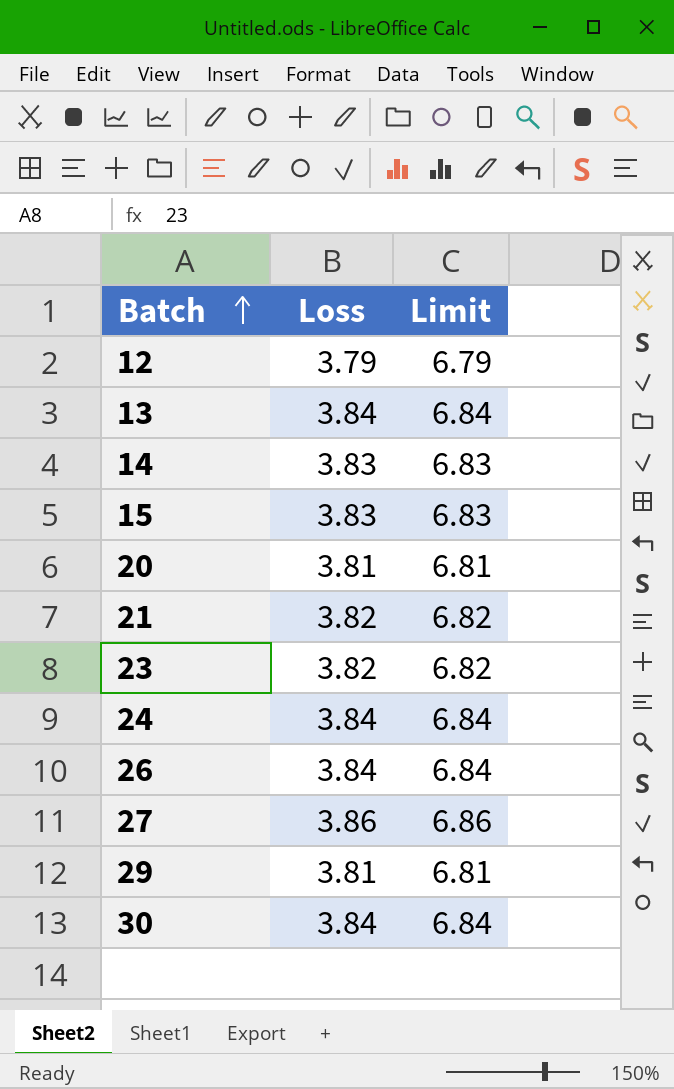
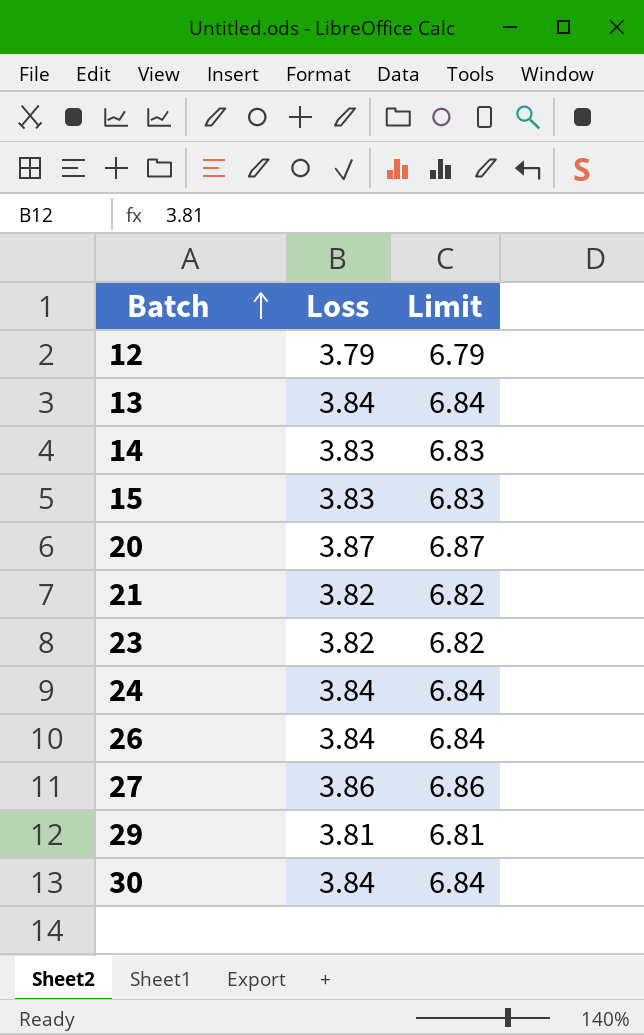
20 | Loss: 3.81 -> 3.87
20 | Limit: 6.81 -> 6.87

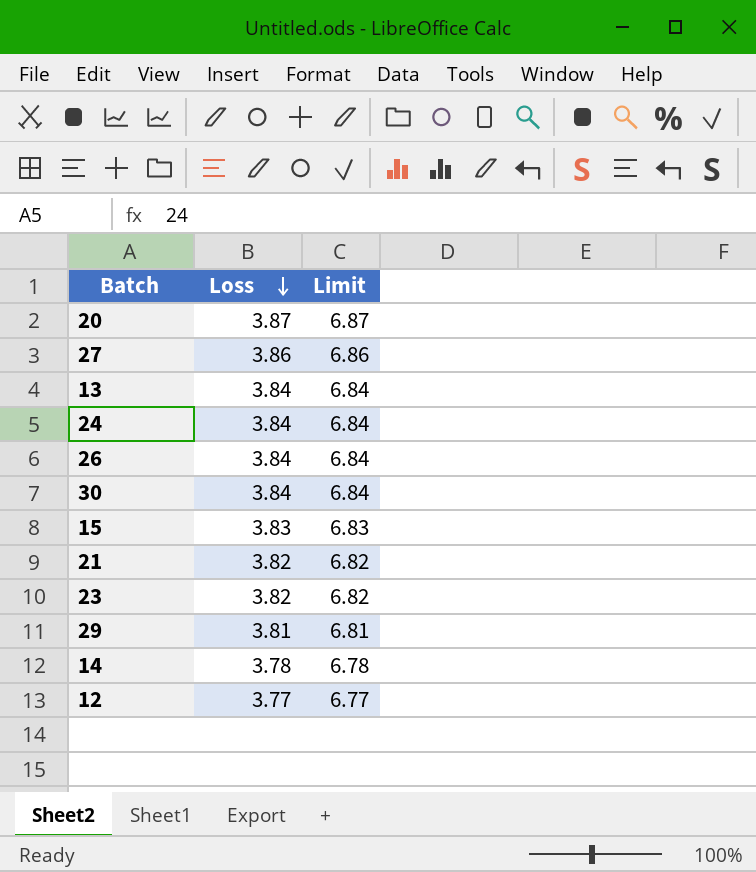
row order: Batch ascending -> Loss descending
14 | Loss: 3.83 -> 3.78
14 | Limit: 6.83 -> 6.78
12 | Loss: 3.79 -> 3.77
12 | Limit: 6.79 -> 6.77

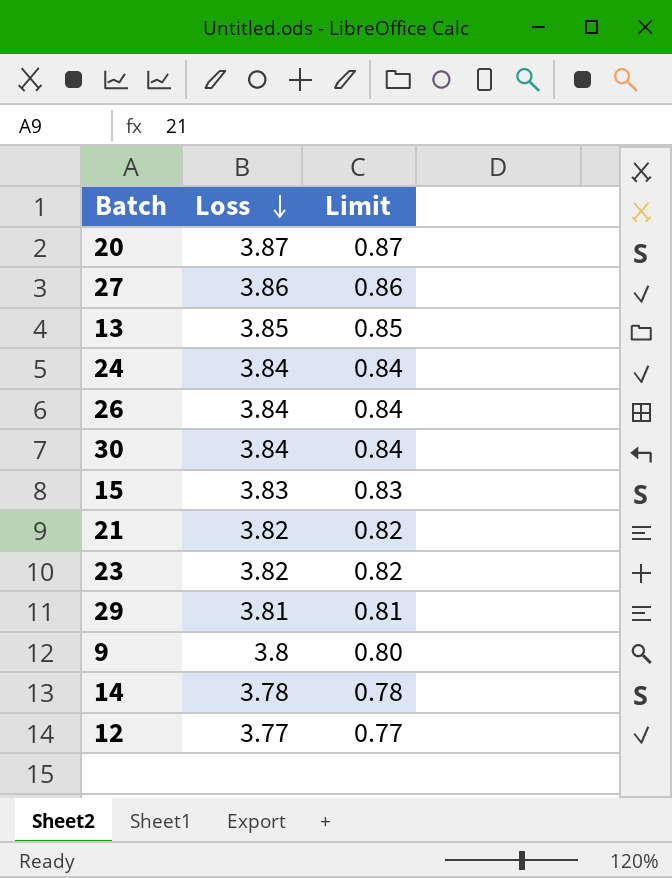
column Limit | formula: [Loss] + 3 -> [Loss] - 3
13 | Loss: 3.84 -> 3.85
row 9: none -> 3.8 | 0.80

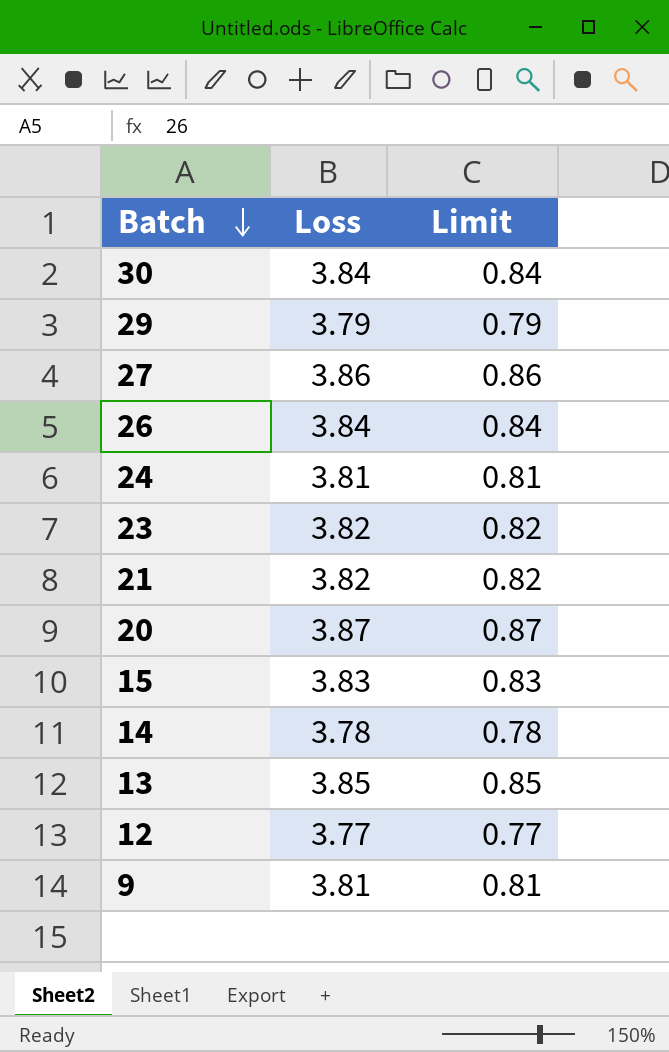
row order: Loss descending -> Batch descending
29 | Loss: 3.81 -> 3.79
29 | Limit: 0.81 -> 0.79
24 | Loss: 3.84 -> 3.81
24 | Limit: 0.84 -> 0.81
9 | Loss: 3.8 -> 3.81
9 | Limit: 0.80 -> 0.81

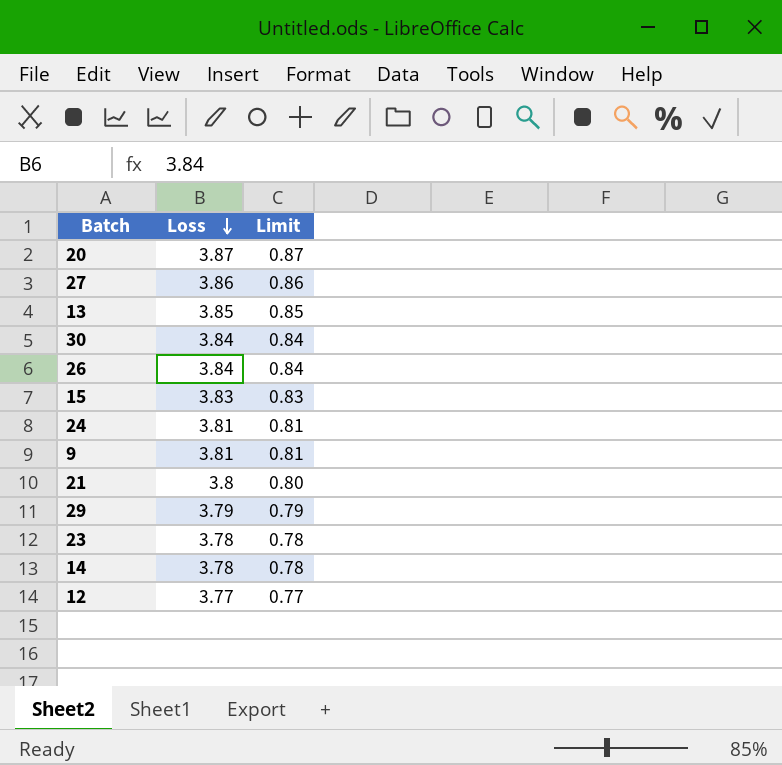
row order: Batch descending -> Loss descending
21 | Loss: 3.82 -> 3.8
21 | Limit: 0.82 -> 0.80
23 | Loss: 3.82 -> 3.78
23 | Limit: 0.82 -> 0.78

